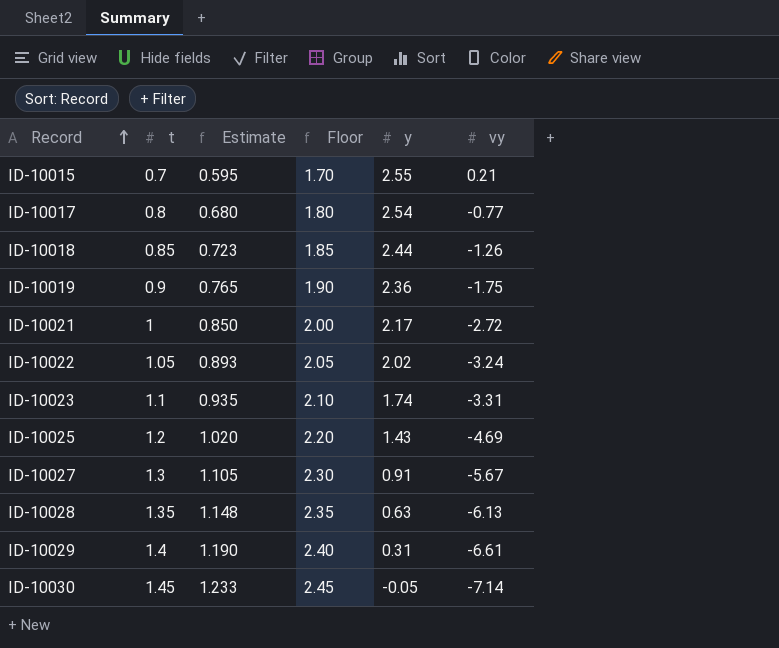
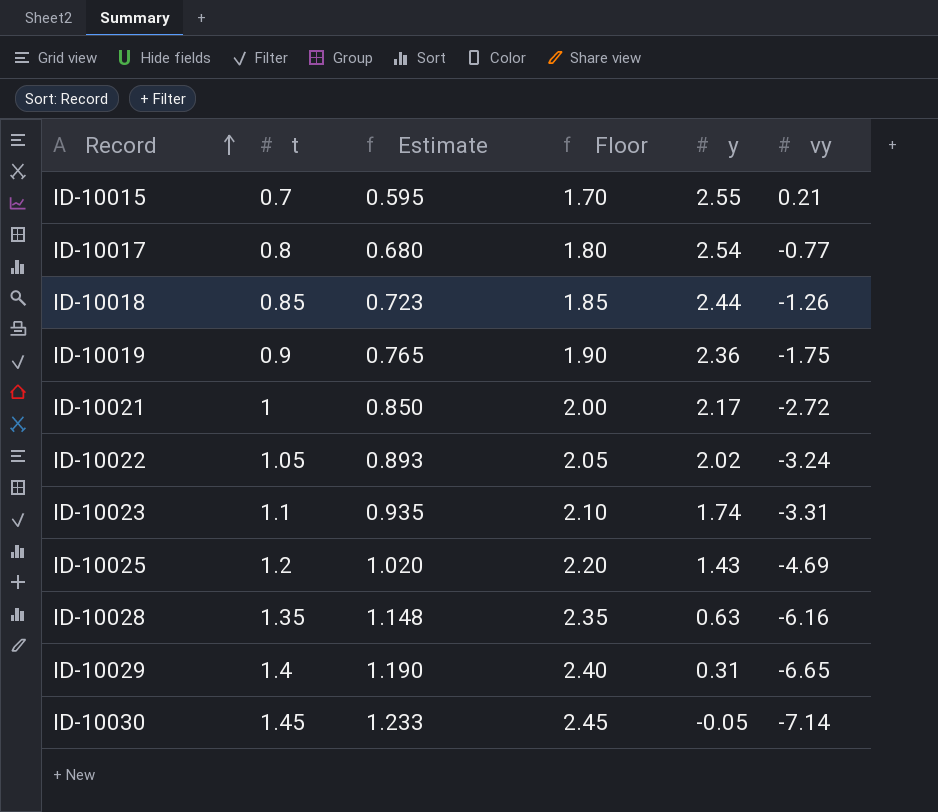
row ID-10027: 1.3 | 1.105 | 2.30 | 0.91 | -5.67 -> none
ID-10028 | vy: -6.13 -> -6.16
ID-10029 | vy: -6.61 -> -6.65

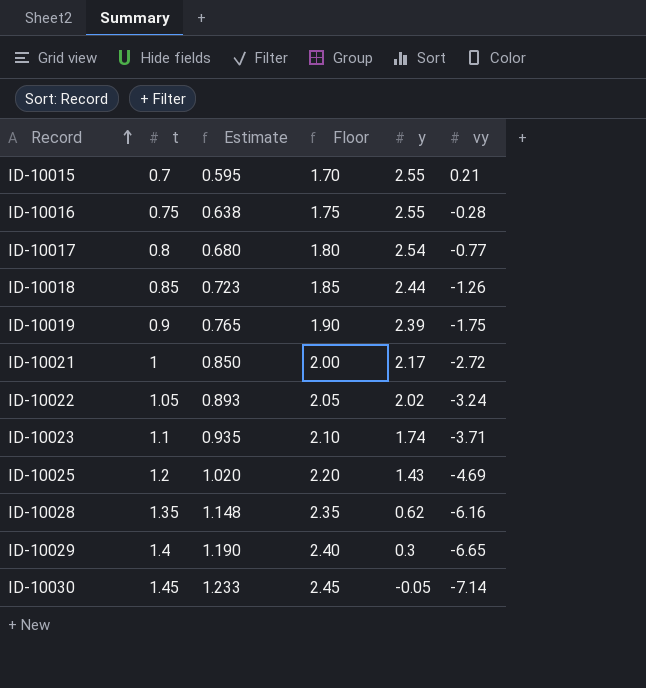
row ID-10016: none -> 0.75 | 0.638 | 1.75 | 2.55 | -0.28
ID-10019 | y: 2.36 -> 2.39
ID-10023 | vy: -3.31 -> -3.71
ID-10028 | y: 0.63 -> 0.62
ID-10029 | y: 0.31 -> 0.3

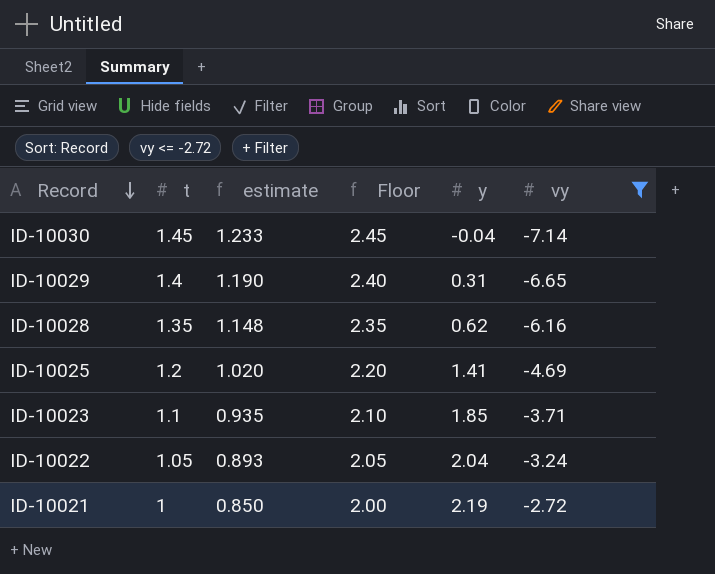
filter: none -> vy <= -2.72
row order: Record ascending -> Record descending
column name: Estimate -> estimate
ID-10030 | y: -0.05 -> -0.04
ID-10029 | y: 0.3 -> 0.31
ID-10025 | y: 1.43 -> 1.41
ID-10023 | y: 1.74 -> 1.85
ID-10022 | y: 2.02 -> 2.04
ID-10021 | y: 2.17 -> 2.19

